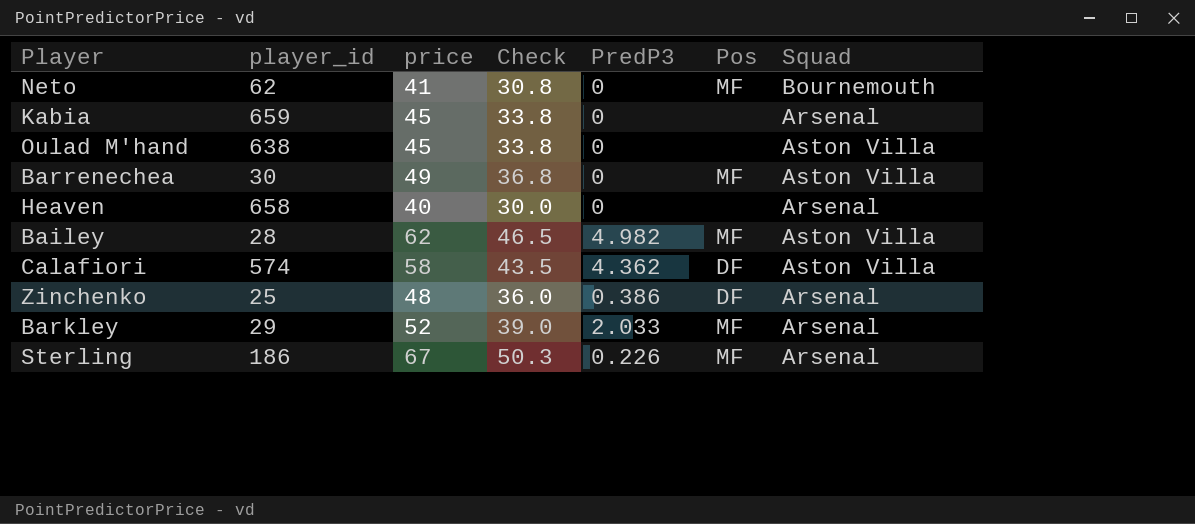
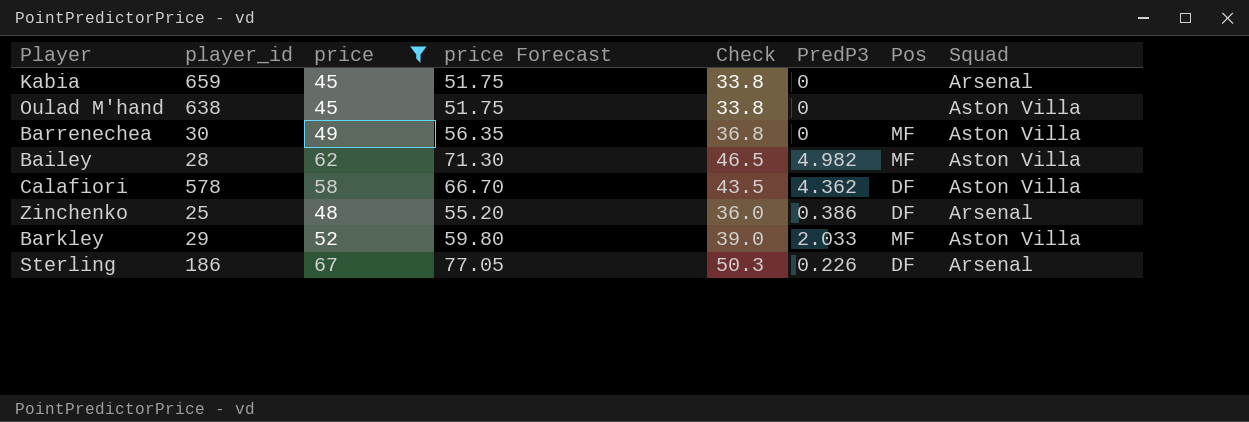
filter: none -> price >= 45
column price Forecast | formula: none -> [price] * 1.15
Calafiori | player_id: 574 -> 578
Barkley | Squad: Arsenal -> Aston Villa
Sterling | Pos: MF -> DF

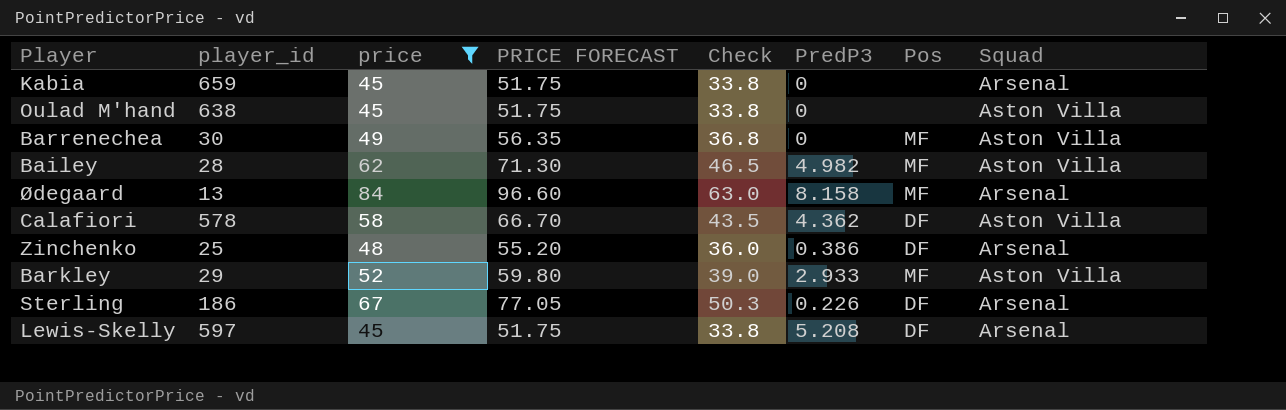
column name: price Forecast -> PRICE FORECAST
row Ødegaard: none -> 13 | 84 | 96.60 | 63.0 | 8.158 | MF | Arsenal
Barkley | PredP3: 2.033 -> 2.933
row Lewis-Skelly: none -> 597 | 45 | 51.75 | 33.8 | 5.208 | DF | Arsenal

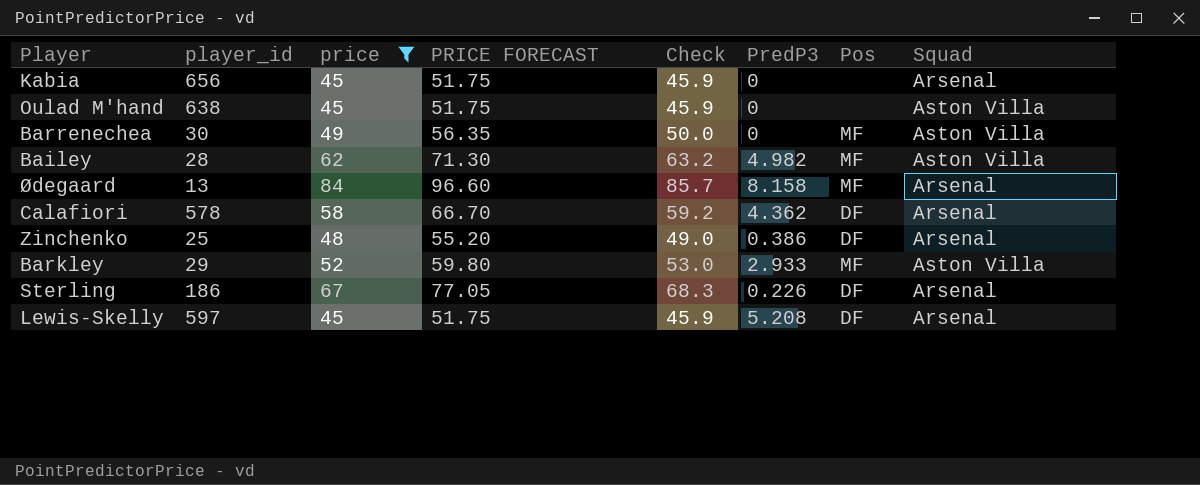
column Check | formula: [price] * 0.75 -> [price] * 1.02
Kabia | player_id: 659 -> 656
Calafiori | Squad: Aston Villa -> Arsenal

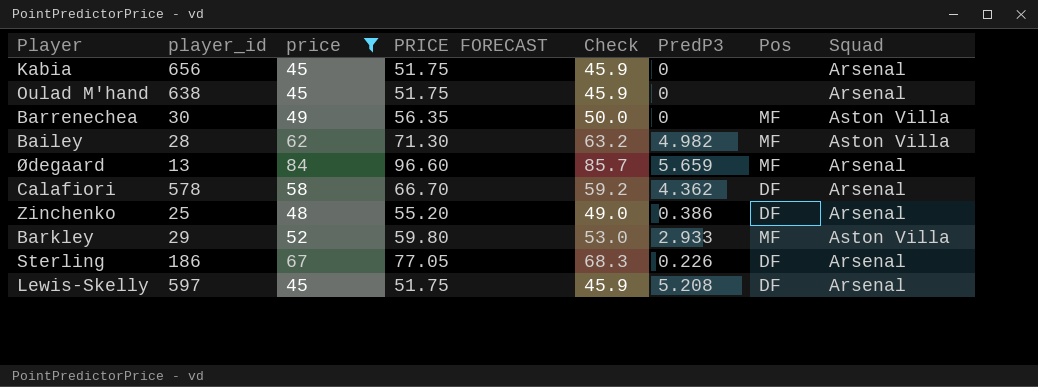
Oulad M'hand | Squad: Aston Villa -> Arsenal
Ødegaard | PredP3: 8.158 -> 5.659

